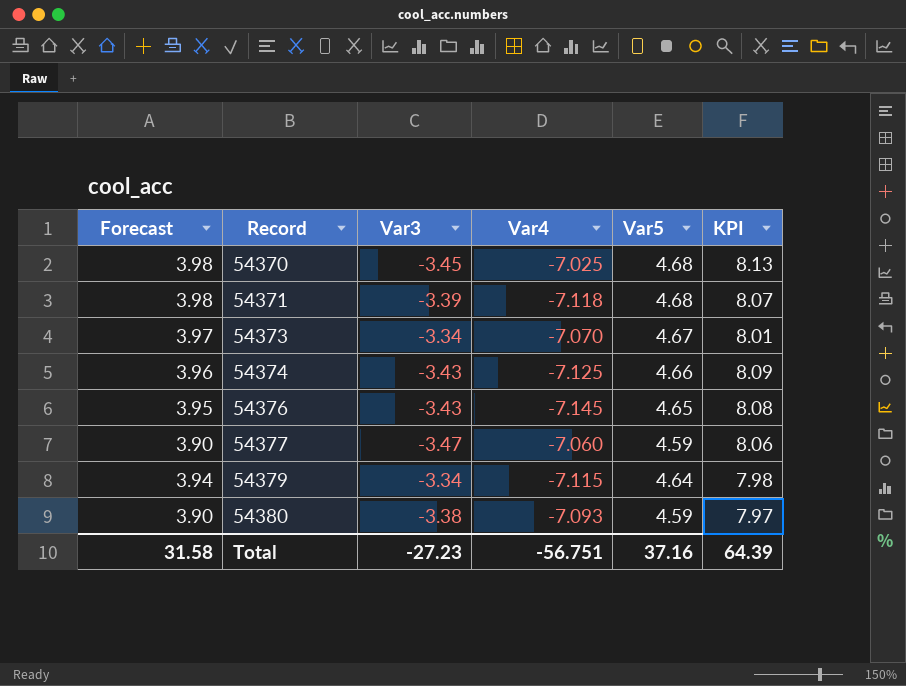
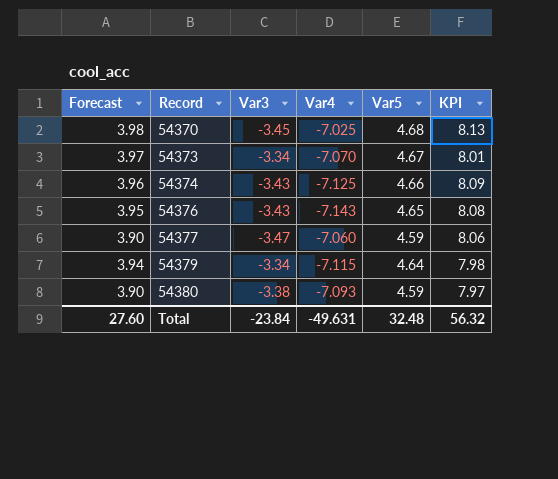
row 54371: 3.98 | -3.39 | -7.118 | 4.68 | 8.07 -> none
54376 | Var4: -7.145 -> -7.143
Total | Forecast: 31.58 -> 27.60
Total | Var3: -27.23 -> -23.84
Total | Var4: -56.751 -> -49.631
Total | Var5: 37.16 -> 32.48
Total | KPI: 64.39 -> 56.32

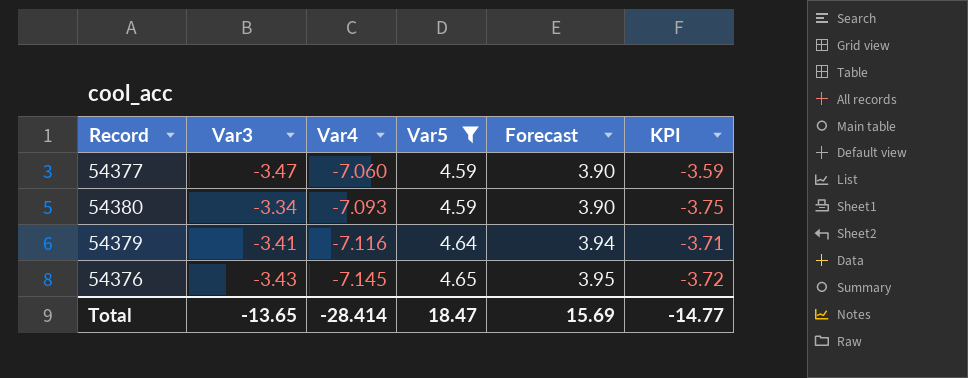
filter: none -> Var5 <= 4.65
row order: Record ascending -> Var4 descending
column Forecast | position: 1 -> 5
column KPI | formula: [Var5] - [Var3] -> [Var4] - [Var3]
54380 | Var3: -3.38 -> -3.34
54379 | Var3: -3.34 -> -3.41
54379 | Var4: -7.115 -> -7.116
54376 | Var4: -7.143 -> -7.145
Total | Var3: -23.84 -> -13.65
Total | Var4: -49.631 -> -28.414
Total | Var5: 32.48 -> 18.47
Total | Forecast: 27.60 -> 15.69
Total | KPI: 56.32 -> -14.77

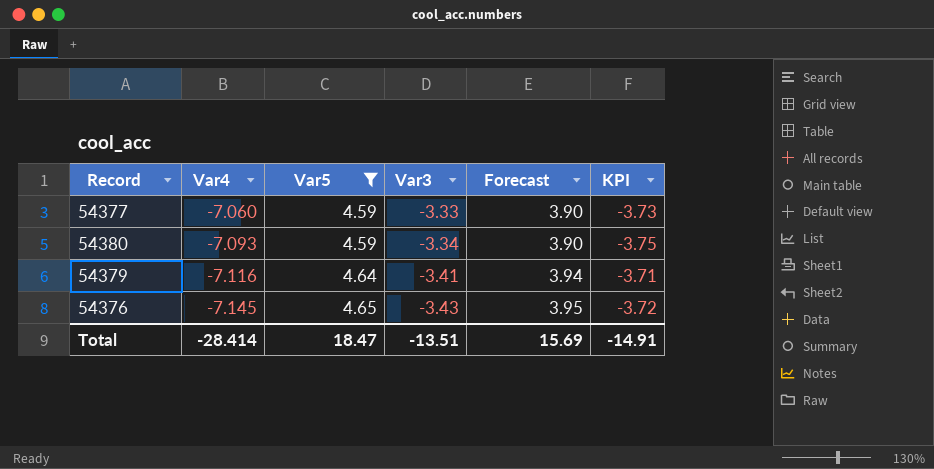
column Var3 | position: 2 -> 4
54377 | Var3: -3.47 -> -3.33
54377 | KPI: -3.59 -> -3.73
Total | Var3: -13.65 -> -13.51
Total | KPI: -14.77 -> -14.91

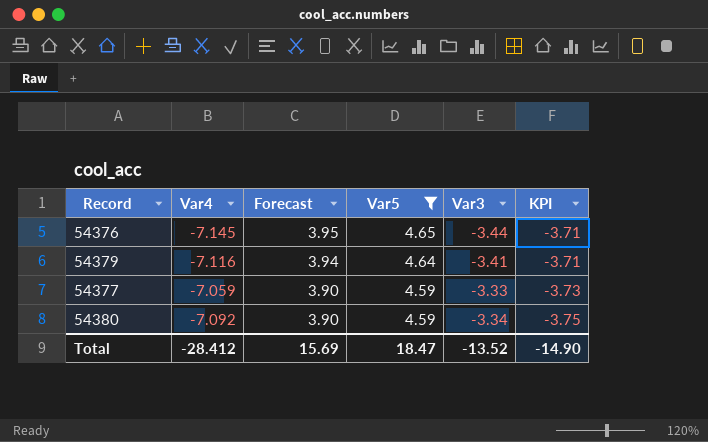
row order: Var4 descending -> Forecast descending
column Forecast | position: 5 -> 3
54376 | Var3: -3.43 -> -3.44
54376 | KPI: -3.72 -> -3.71
54377 | Var4: -7.060 -> -7.059
54380 | Var4: -7.093 -> -7.092
Total | Var4: -28.414 -> -28.412
Total | Var3: -13.51 -> -13.52
Total | KPI: -14.91 -> -14.90

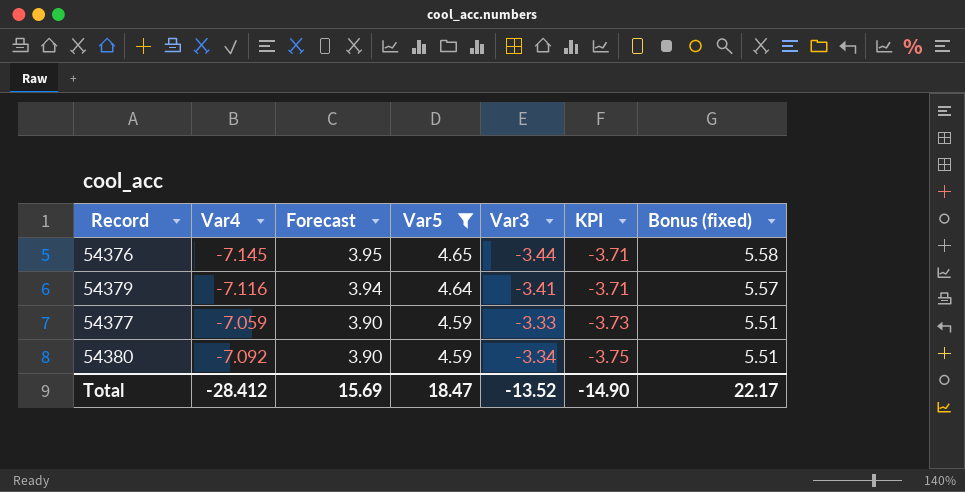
column Bonus (fixed) | formula: none -> [Var5] * 1.2

